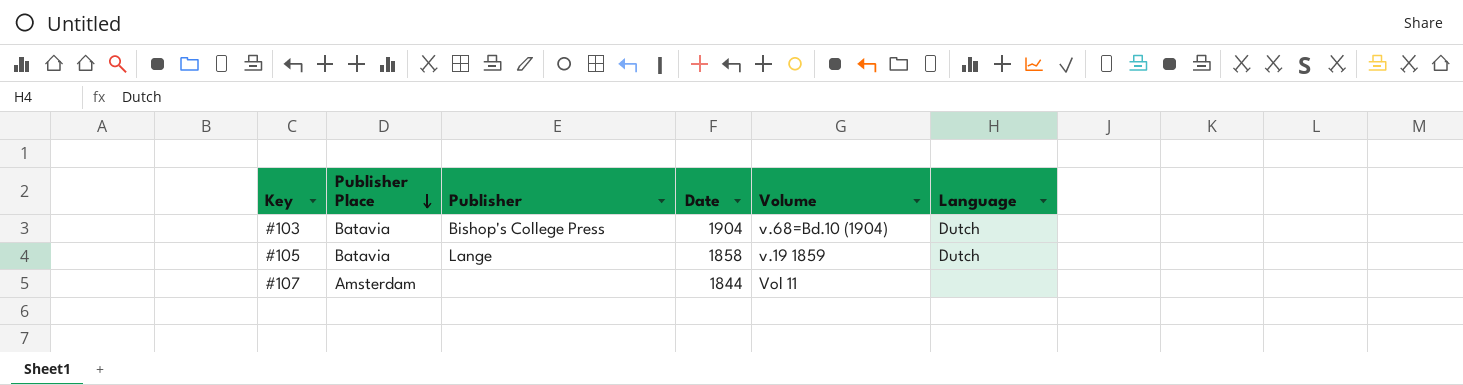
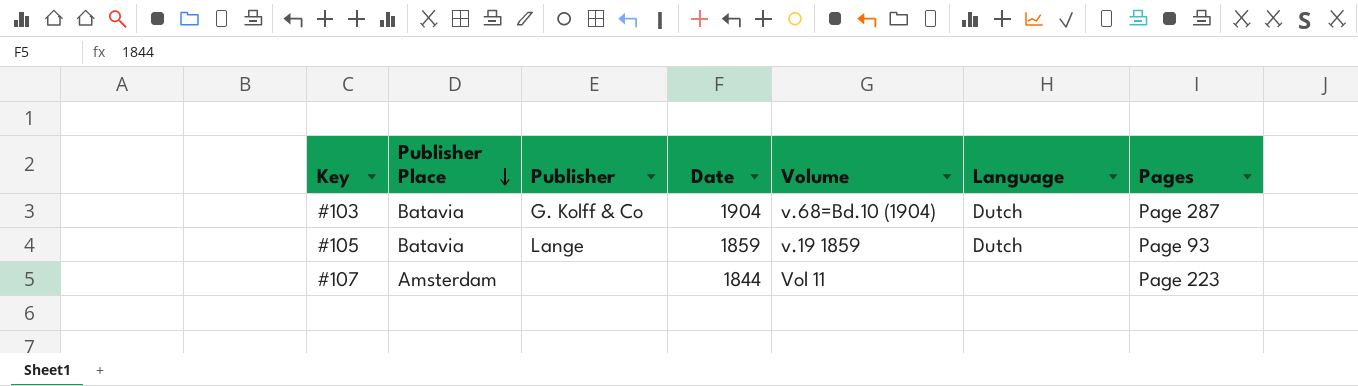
column Pages | position: none -> 7
#103 | Publisher: Bishop's College Press -> G. Kolff & Co
#105 | Date: 1858 -> 1859

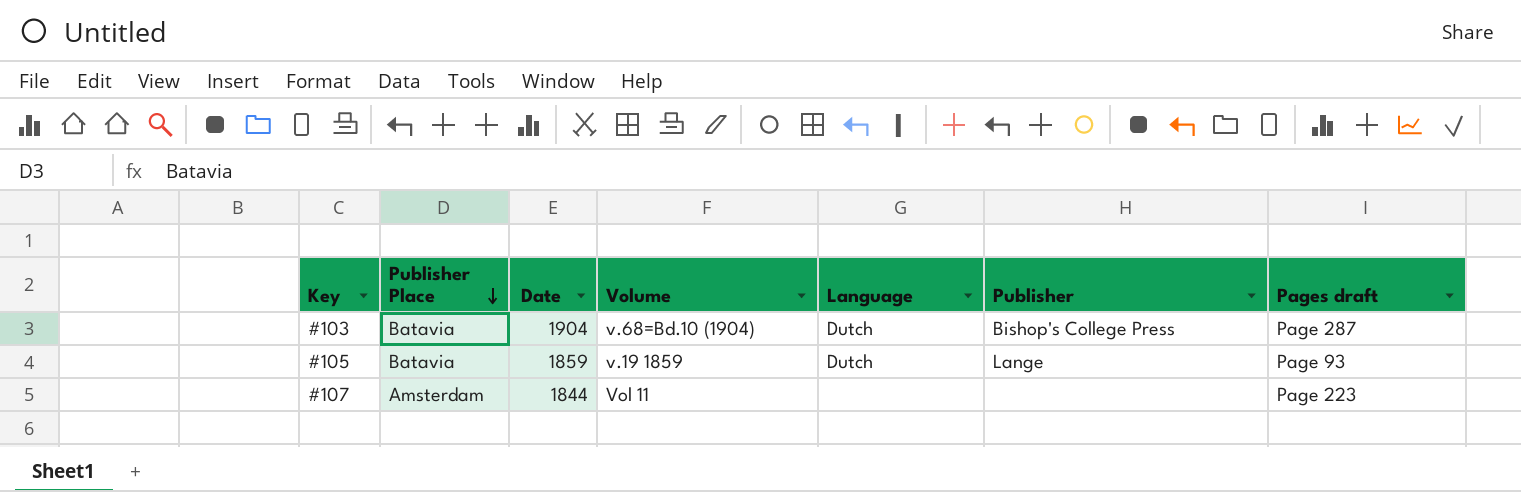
column Publisher | position: 3 -> 6
column name: Pages -> Pages draft
#103 | Publisher: G. Kolff & Co -> Bishop's College Press

